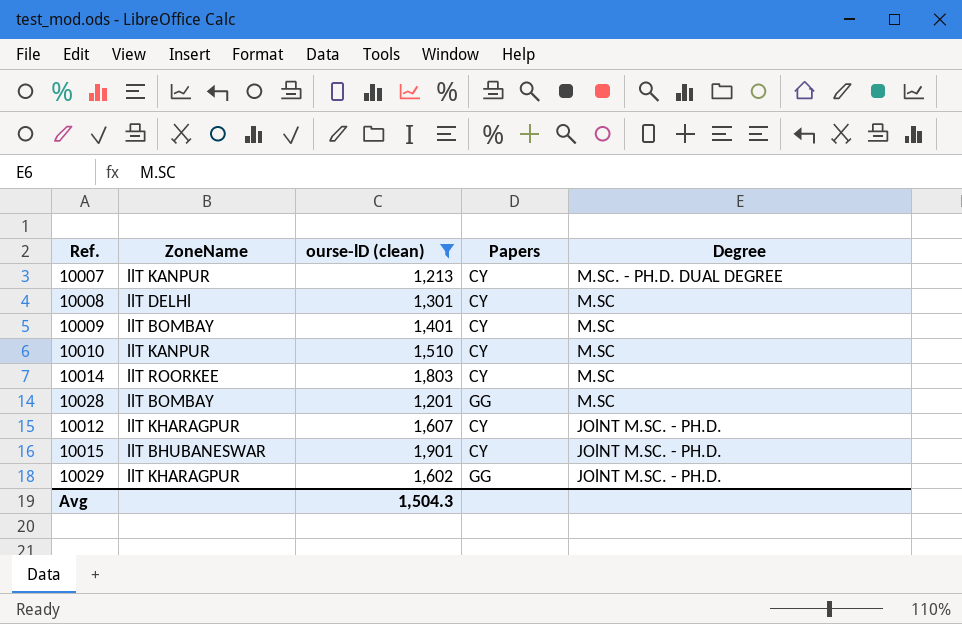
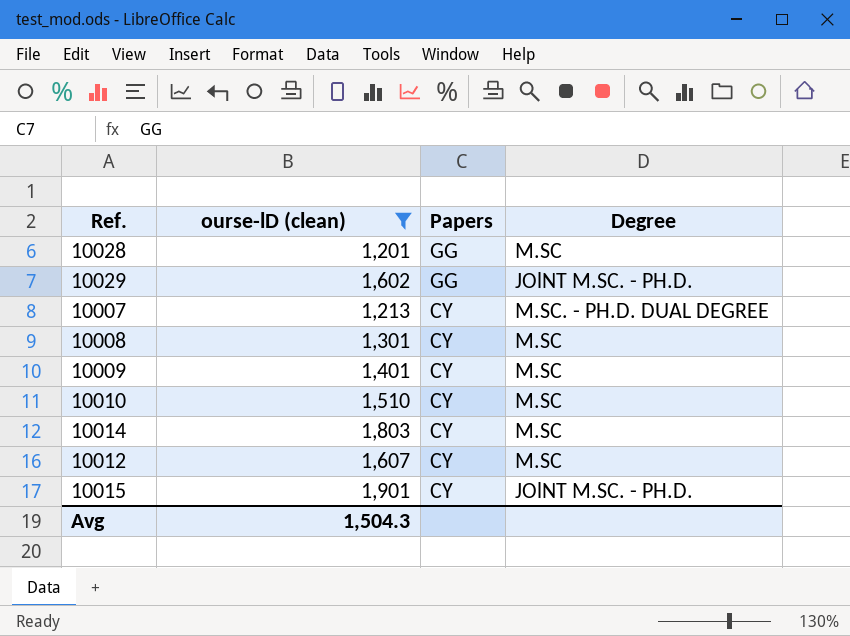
row order: Degree descending -> Papers descending
column ZoneName | position: 2 -> none
10012 | Degree: JOlNT M.SC. - PH.D. -> M.SC

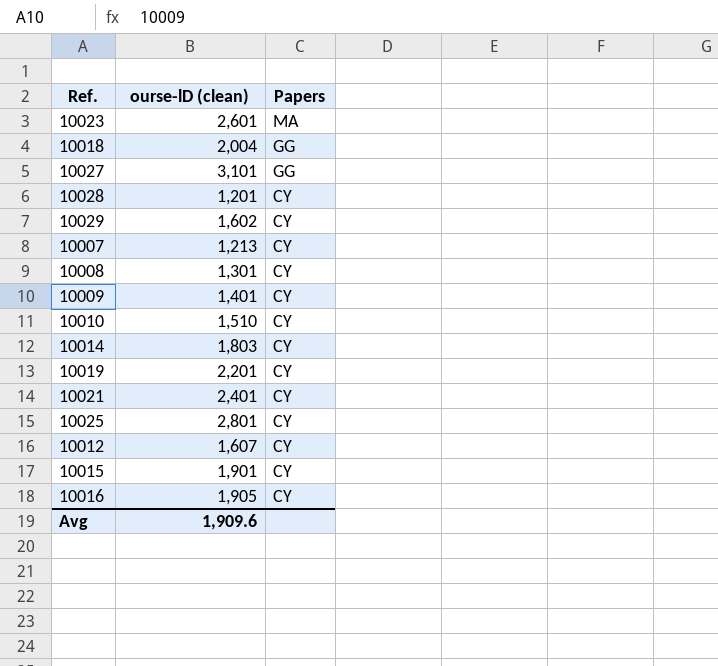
filter: ourse-lD (clean) <= 1,901 -> none
column Degree | position: 4 -> none
10028 | Papers: GG -> CY
10029 | Papers: GG -> CY
Avg | ourse-lD (clean): 1,504.3 -> 1,909.6

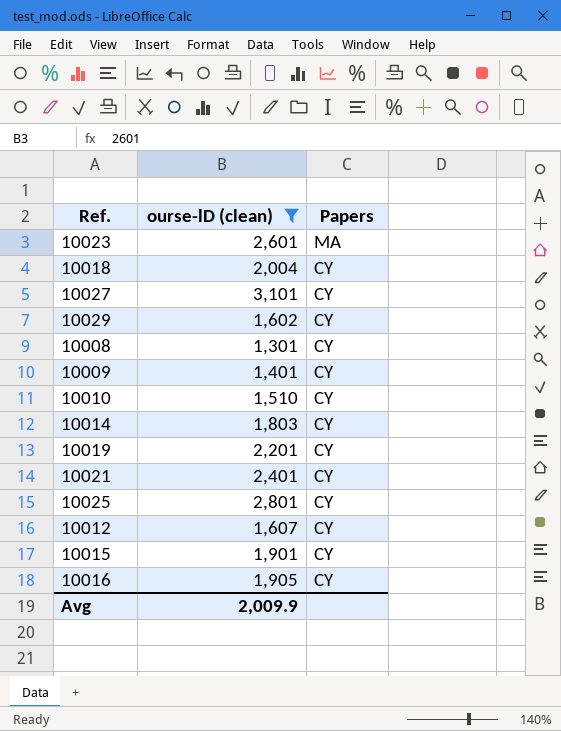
filter: none -> ourse-lD (clean) >= 1,301
10018 | Papers: GG -> CY
10027 | Papers: GG -> CY
Avg | ourse-lD (clean): 1,909.6 -> 2,009.9

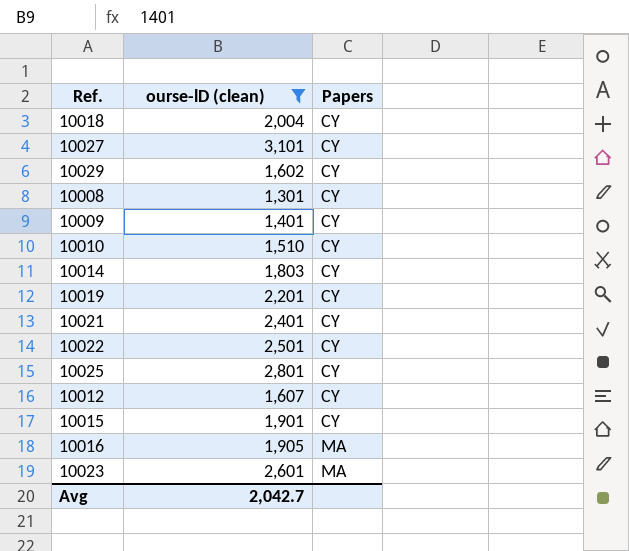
row order: Papers descending -> Papers ascending
row 10022: none -> 2,501 | CY
10016 | Papers: CY -> MA
Avg | ourse-lD (clean): 2,009.9 -> 2,042.7

